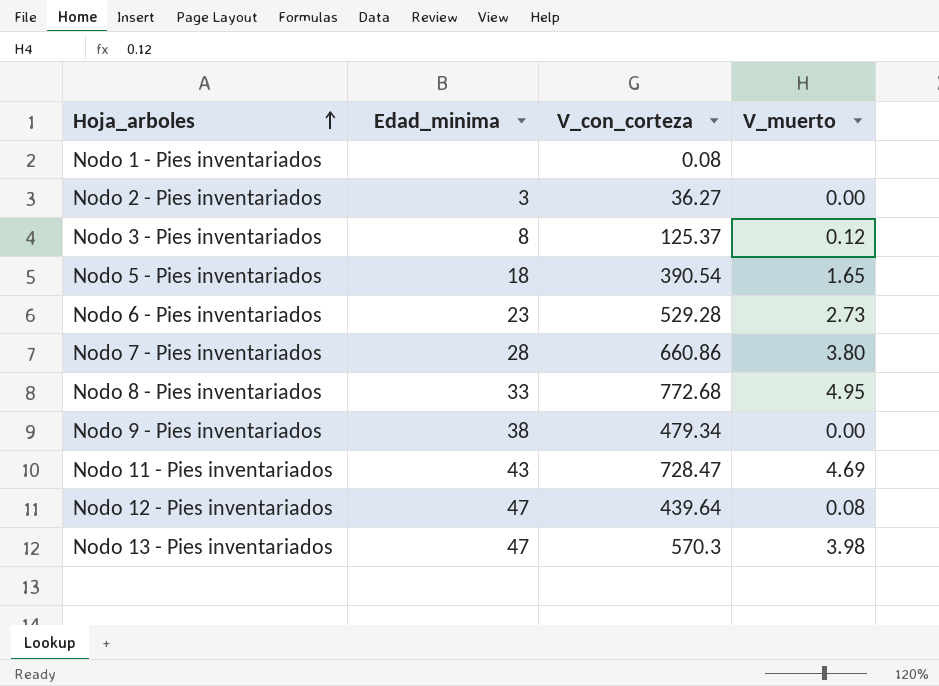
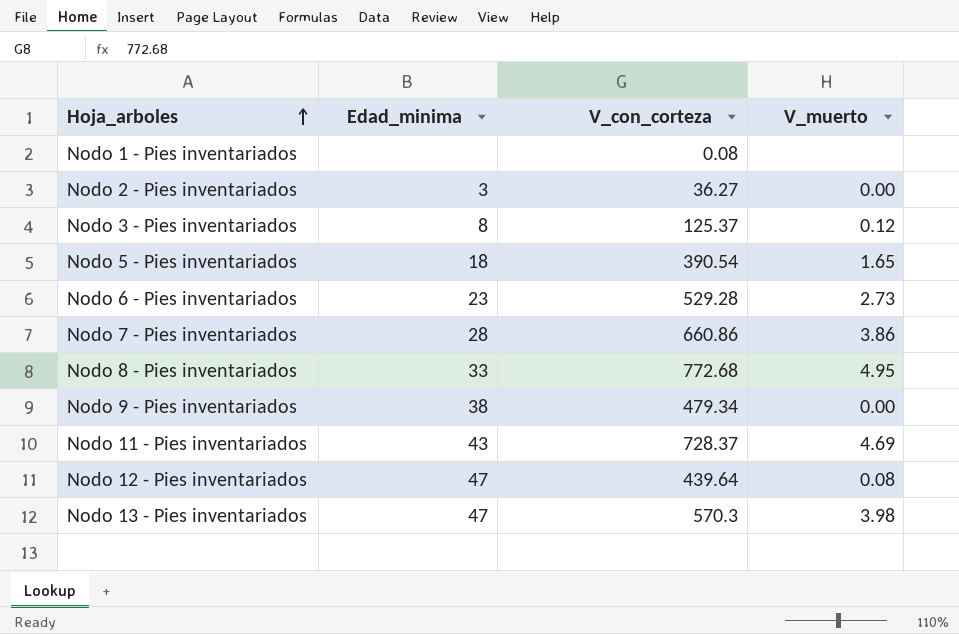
Nodo 7 - Pies inventariados | V_muerto: 3.80 -> 3.86
Nodo 11 - Pies inventariados | V_con_corteza: 728.47 -> 728.37

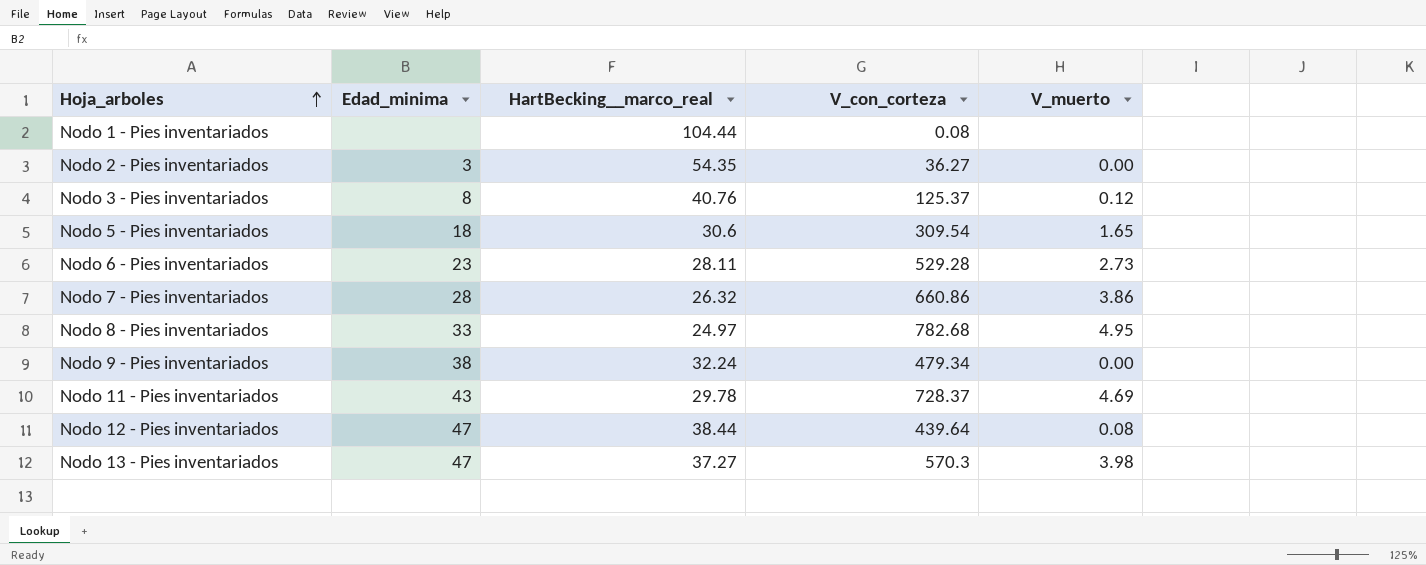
column HartBecking__marco_real | position: none -> 3
Nodo 5 - Pies inventariados | V_con_corteza: 390.54 -> 309.54
Nodo 8 - Pies inventariados | V_con_corteza: 772.68 -> 782.68

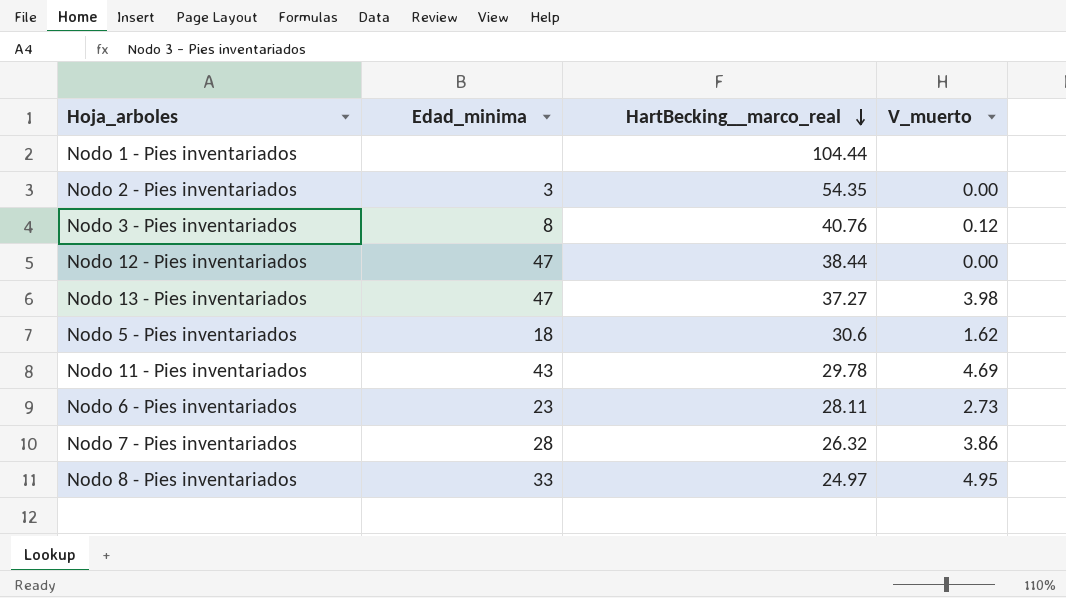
row order: Hoja_arboles ascending -> HartBecking__marco_real descending
column V_con_corteza | position: 4 -> none
row Nodo 9 - Pies inventariados: 38 | 32.24 | 479.34 | 0.00 -> none
Nodo 12 - Pies inventariados | V_muerto: 0.08 -> 0.00
Nodo 5 - Pies inventariados | V_muerto: 1.65 -> 1.62

